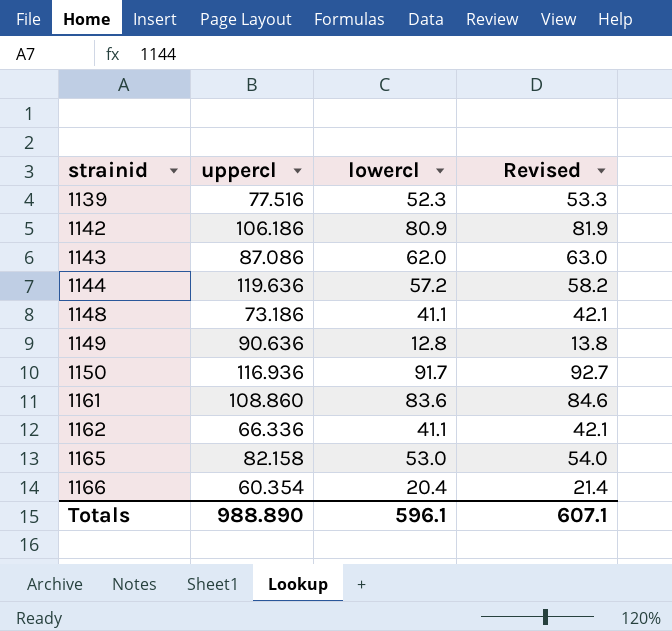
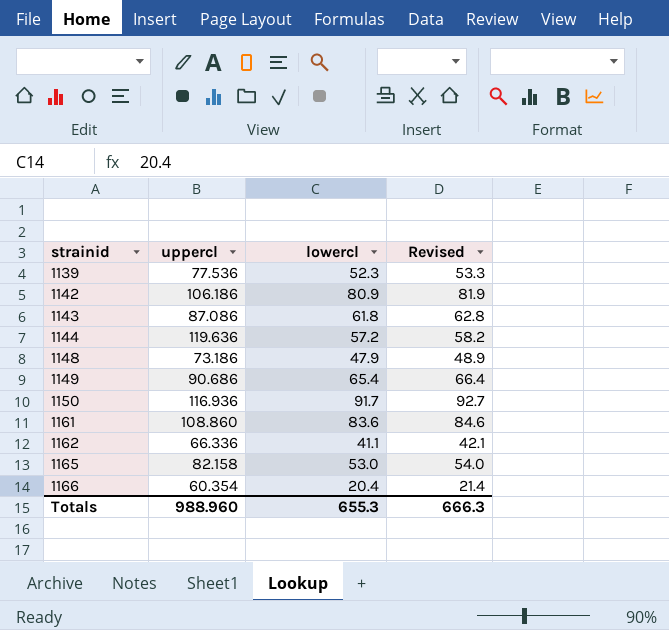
1139 | uppercl: 77.516 -> 77.536
1143 | lowercl: 62.0 -> 61.8
1143 | Revised: 63.0 -> 62.8
1148 | lowercl: 41.1 -> 47.9
1148 | Revised: 42.1 -> 48.9
1149 | uppercl: 90.636 -> 90.686
1149 | lowercl: 12.8 -> 65.4
1149 | Revised: 13.8 -> 66.4
Totals | uppercl: 988.890 -> 988.960
Totals | lowercl: 596.1 -> 655.3
Totals | Revised: 607.1 -> 666.3

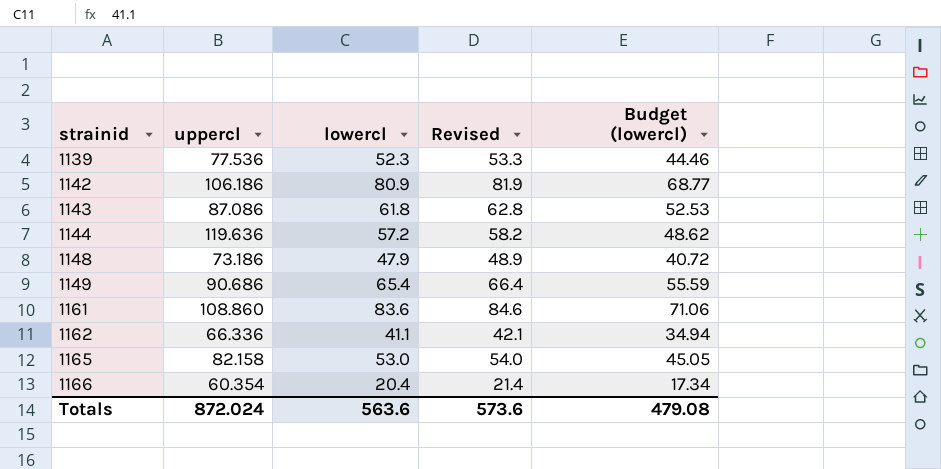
column Budget (lowercl) | formula: none -> [lowercl] * 0.85
row 1150: 116.936 | 91.7 | 92.7 -> none
Totals | uppercl: 988.960 -> 872.024
Totals | lowercl: 655.3 -> 563.6
Totals | Revised: 666.3 -> 573.6

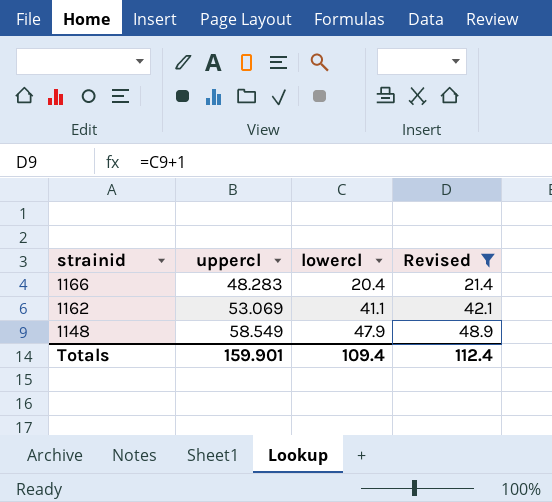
filter: none -> Revised <= 48.9
row order: strainid ascending -> strainid descending
column Budget (lowercl) | formula: [lowercl] * 0.85 -> none
1166 | uppercl: 60.354 -> 48.283
1162 | uppercl: 66.336 -> 53.069
1148 | uppercl: 73.186 -> 58.549
Totals | uppercl: 872.024 -> 159.901
Totals | lowercl: 563.6 -> 109.4
Totals | Revised: 573.6 -> 112.4

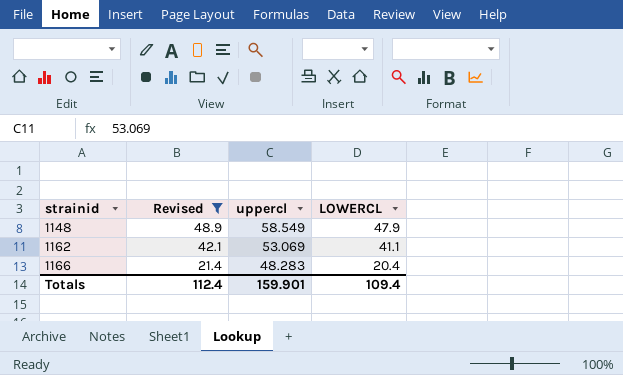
row order: strainid descending -> strainid ascending
column Revised | position: 4 -> 2
column name: lowercl -> LOWERCL

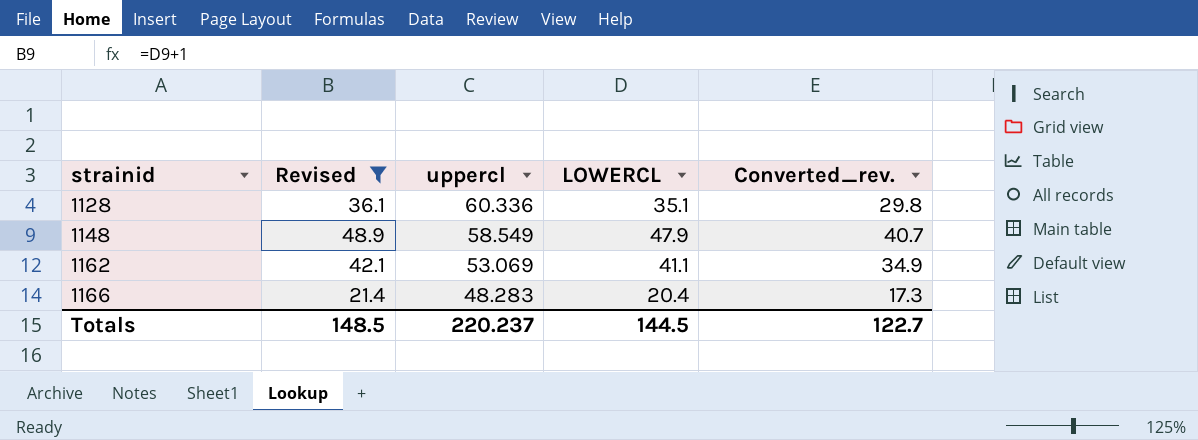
column Converted_rev. | formula: none -> [LOWERCL] * 0.85
row 1128: none -> 36.1 | 60.336 | 35.1 | 29.8
Totals | Revised: 112.4 -> 148.5
Totals | uppercl: 159.901 -> 220.237
Totals | LOWERCL: 109.4 -> 144.5

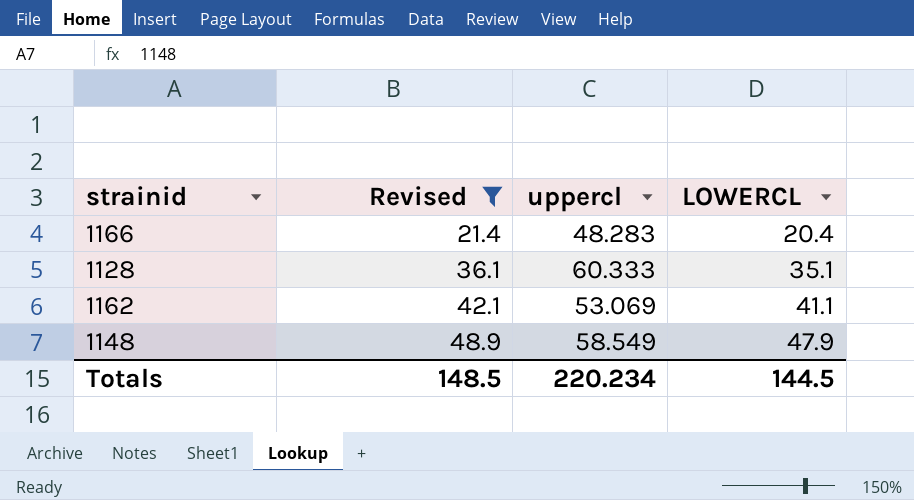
row order: strainid ascending -> Revised ascending
column Converted_rev. | formula: [LOWERCL] * 0.85 -> none
1128 | uppercl: 60.336 -> 60.333
Totals | uppercl: 220.237 -> 220.234

